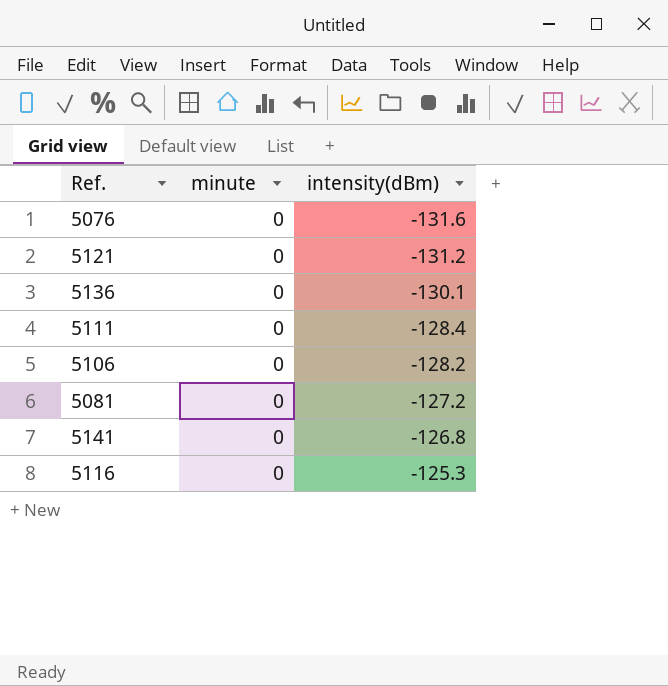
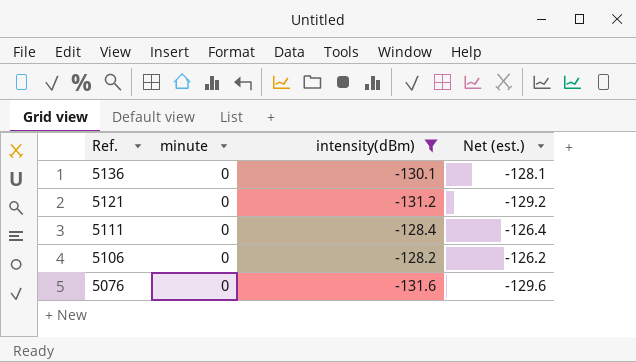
filter: none -> intensity(dBm) <= -128.2
row order: intensity(dBm) ascending -> Ref. descending
column Net (est.) | formula: none -> [intensity(dBm)] + 2

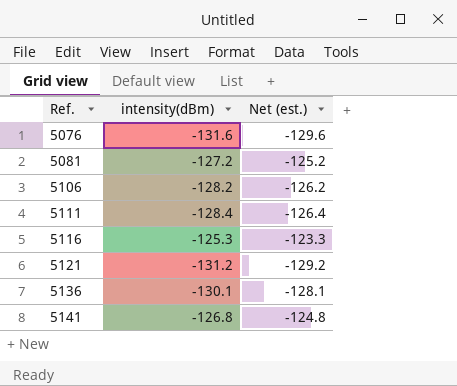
filter: intensity(dBm) <= -128.2 -> none
row order: Ref. descending -> Ref. ascending
column minute | position: 2 -> none

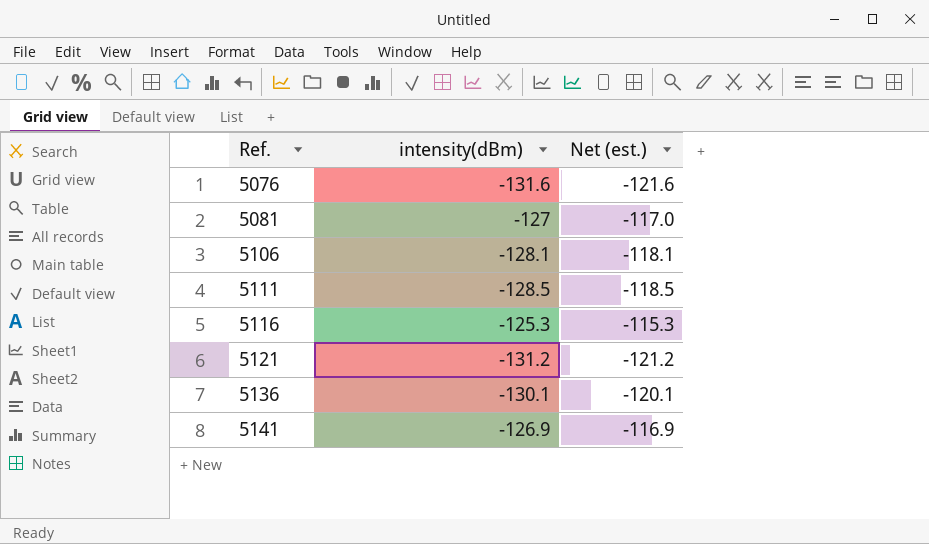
column Net (est.) | formula: [intensity(dBm)] + 2 -> [intensity(dBm)] + 10
5081 | intensity(dBm): -127.2 -> -127
5106 | intensity(dBm): -128.2 -> -128.1
5111 | intensity(dBm): -128.4 -> -128.5
5141 | intensity(dBm): -126.8 -> -126.9

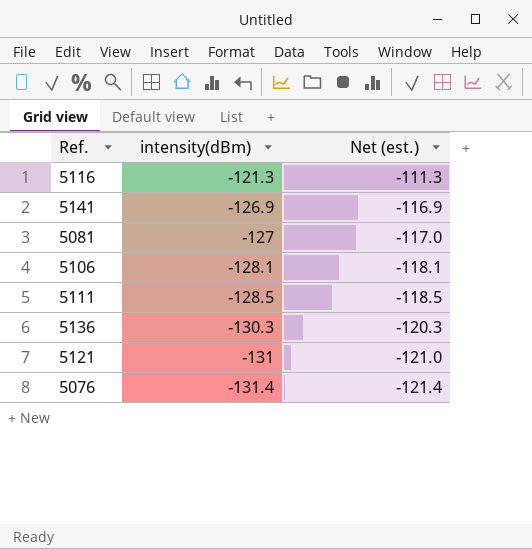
row order: Ref. ascending -> intensity(dBm) descending
5116 | intensity(dBm): -125.3 -> -121.3
5116 | Net (est.): -115.3 -> -111.3
5136 | intensity(dBm): -130.1 -> -130.3
5136 | Net (est.): -120.1 -> -120.3
5121 | intensity(dBm): -131.2 -> -131
5121 | Net (est.): -121.2 -> -121.0
5076 | intensity(dBm): -131.6 -> -131.4
5076 | Net (est.): -121.6 -> -121.4

